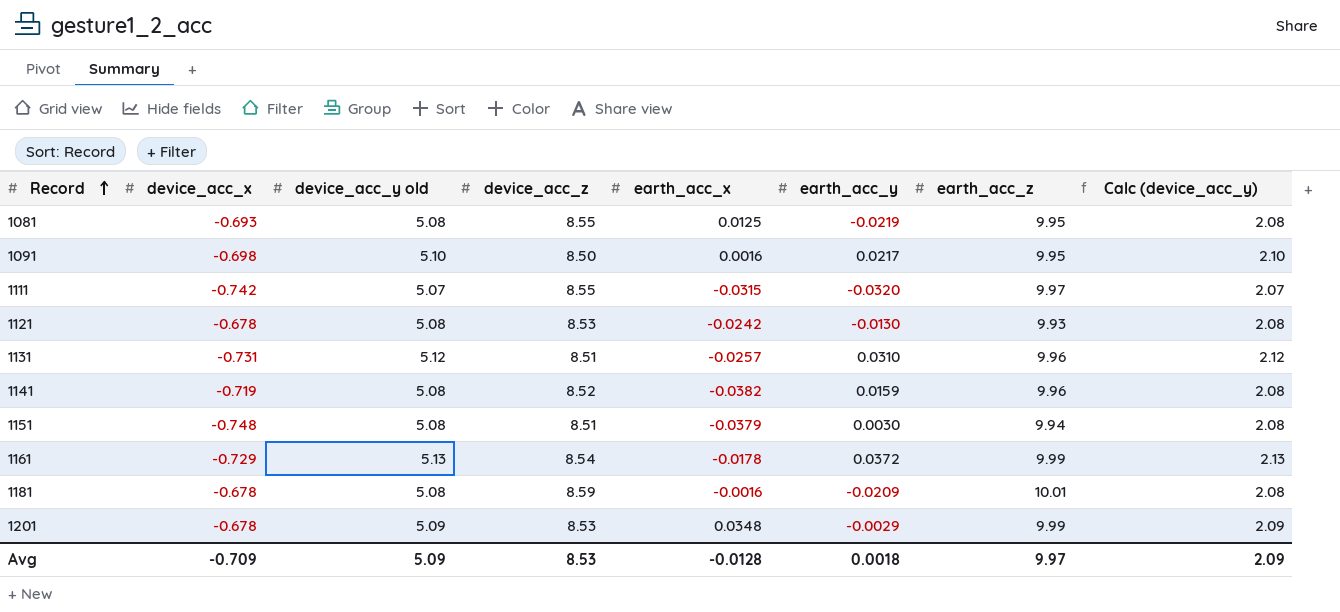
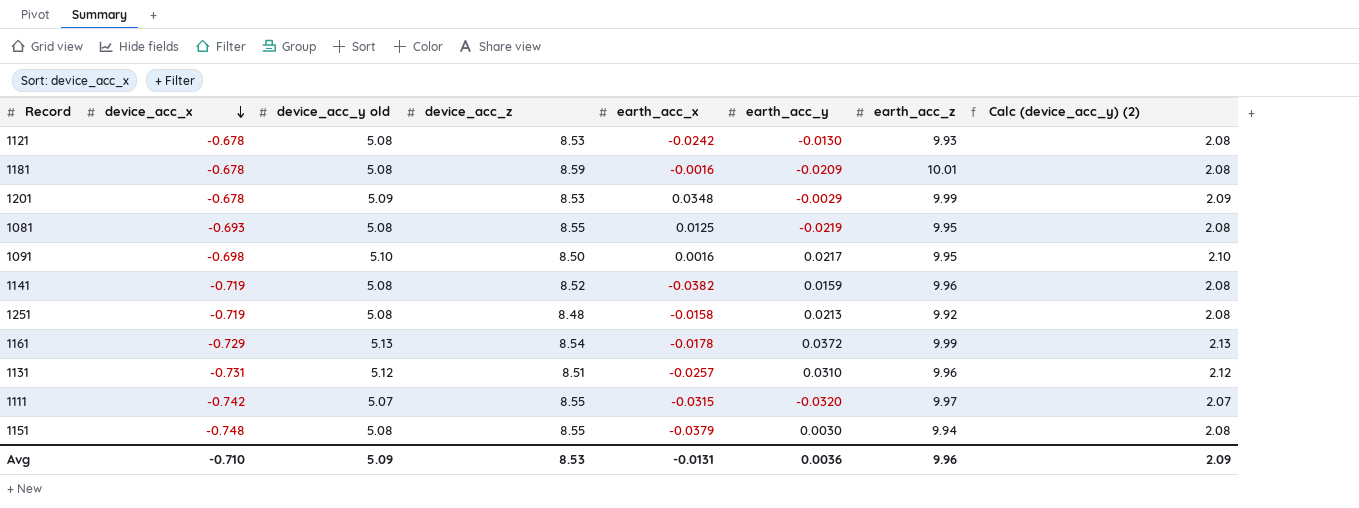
row order: Record ascending -> device_acc_x descending
column name: Calc (device_acc_y) -> Calc (device_acc_y) (2)
row 1251: none -> -0.719 | 5.08 | 8.48 | -0.0158 | 0.0213 | 9.92 | 2.08
1151 | device_acc_z: 8.51 -> 8.55
Avg | device_acc_x: -0.709 -> -0.710
Avg | earth_acc_x: -0.0128 -> -0.0131
Avg | earth_acc_y: 0.0018 -> 0.0036
Avg | earth_acc_z: 9.97 -> 9.96

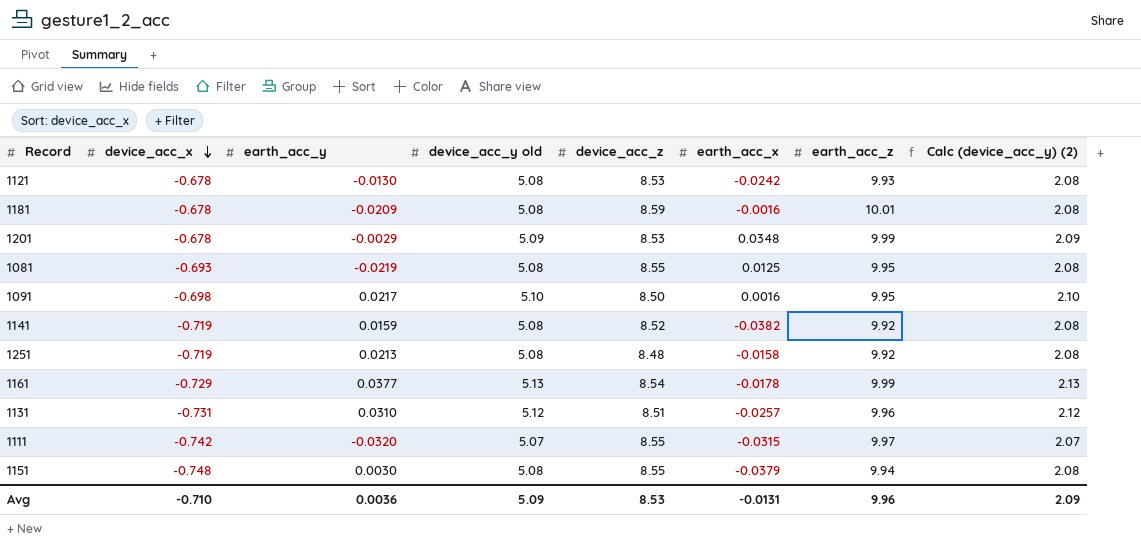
column earth_acc_y | position: 6 -> 3
1141 | earth_acc_z: 9.96 -> 9.92
1161 | earth_acc_y: 0.0372 -> 0.0377

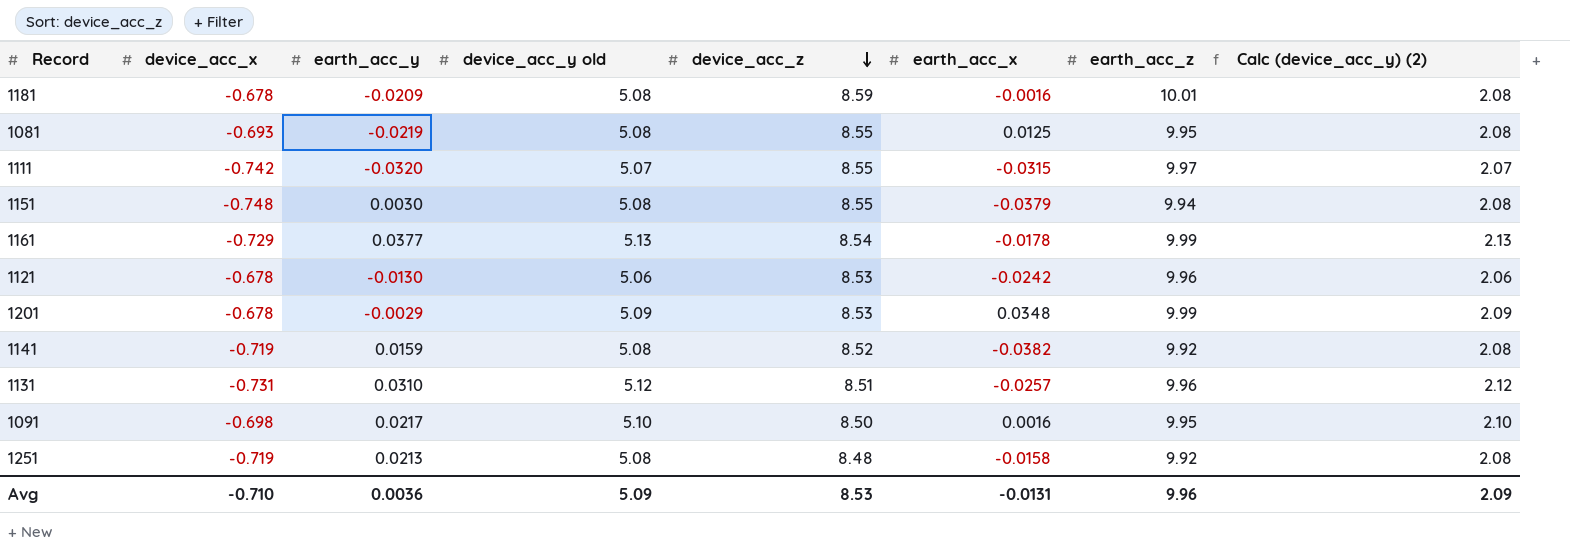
row order: device_acc_x descending -> device_acc_z descending
1121 | device_acc_y old: 5.08 -> 5.06
1121 | earth_acc_z: 9.93 -> 9.96
1121 | Calc (device_acc_y) (2): 2.08 -> 2.06

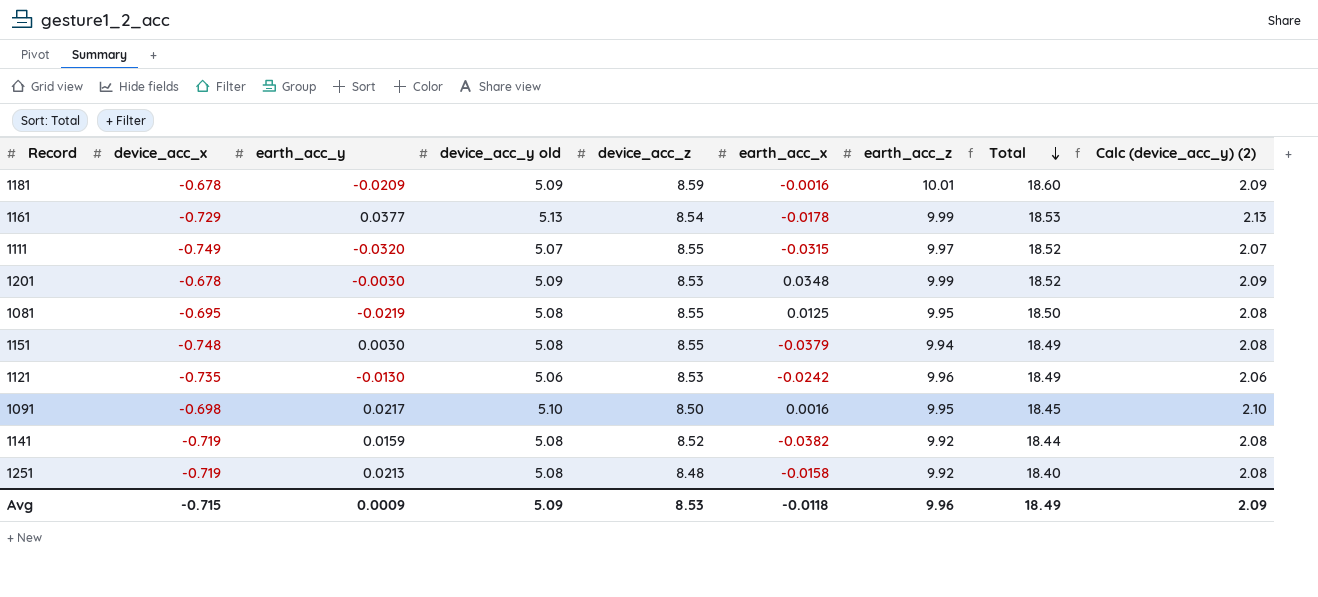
row order: device_acc_z descending -> Total descending
column Total | formula: none -> [device_acc_z] + [earth_acc_z]
row 1131: -0.731 | 0.0310 | 5.12 | 8.51 | -0.0257 | 9.96 | 2.12 -> none
1181 | device_acc_y old: 5.08 -> 5.09
1181 | Calc (device_acc_y) (2): 2.08 -> 2.09
1111 | device_acc_x: -0.742 -> -0.749
1201 | earth_acc_y: -0.0029 -> -0.0030
1081 | device_acc_x: -0.693 -> -0.695
1121 | device_acc_x: -0.678 -> -0.735
Avg | device_acc_x: -0.710 -> -0.715
Avg | earth_acc_y: 0.0036 -> 0.0009
Avg | earth_acc_x: -0.0131 -> -0.0118

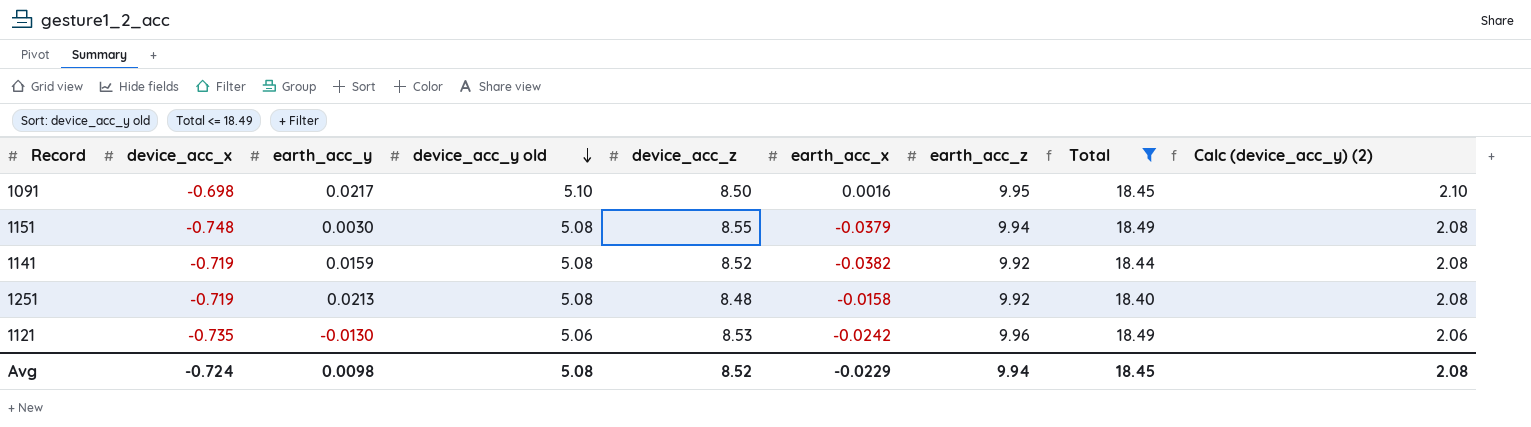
filter: none -> Total <= 18.49
row order: Total descending -> device_acc_y old descending
Avg | device_acc_x: -0.715 -> -0.724
Avg | earth_acc_y: 0.0009 -> 0.0098
Avg | device_acc_y old: 5.09 -> 5.08
Avg | device_acc_z: 8.53 -> 8.52
Avg | earth_acc_x: -0.0118 -> -0.0229
Avg | earth_acc_z: 9.96 -> 9.94
Avg | Total: 18.49 -> 18.45
Avg | Calc (device_acc_y) (2): 2.09 -> 2.08

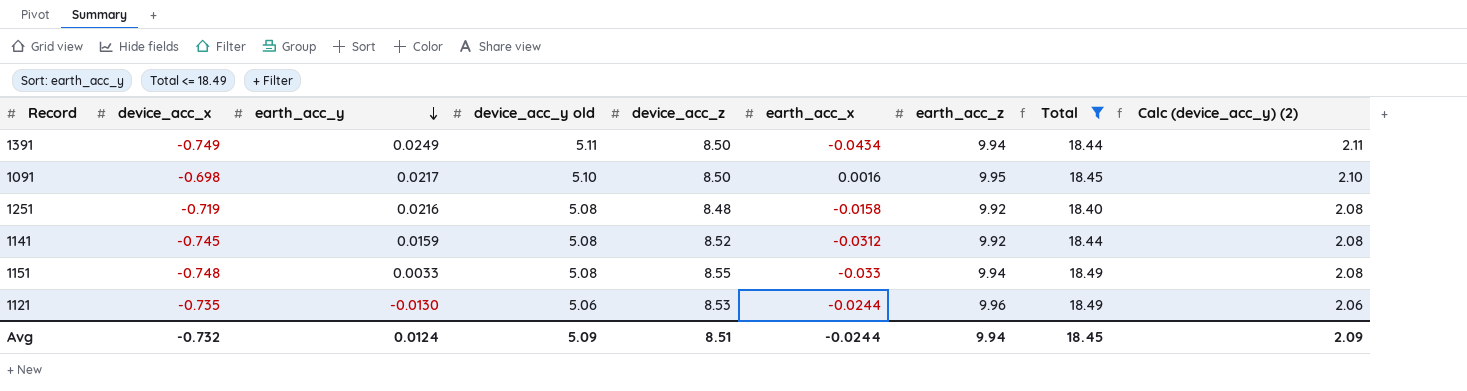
row order: device_acc_y old descending -> earth_acc_y descending
row 1391: none -> -0.749 | 0.0249 | 5.11 | 8.50 | -0.0434 | 9.94 | 18.44 | 2.11
1251 | earth_acc_y: 0.0213 -> 0.0216
1141 | device_acc_x: -0.719 -> -0.745
1141 | earth_acc_x: -0.0382 -> -0.0312
1151 | earth_acc_y: 0.0030 -> 0.0033
1151 | earth_acc_x: -0.0379 -> -0.033
1121 | earth_acc_x: -0.0242 -> -0.0244
Avg | device_acc_x: -0.724 -> -0.732
Avg | earth_acc_y: 0.0098 -> 0.0124
Avg | device_acc_y old: 5.08 -> 5.09
Avg | device_acc_z: 8.52 -> 8.51
Avg | earth_acc_x: -0.0229 -> -0.0244
Avg | Calc (device_acc_y) (2): 2.08 -> 2.09

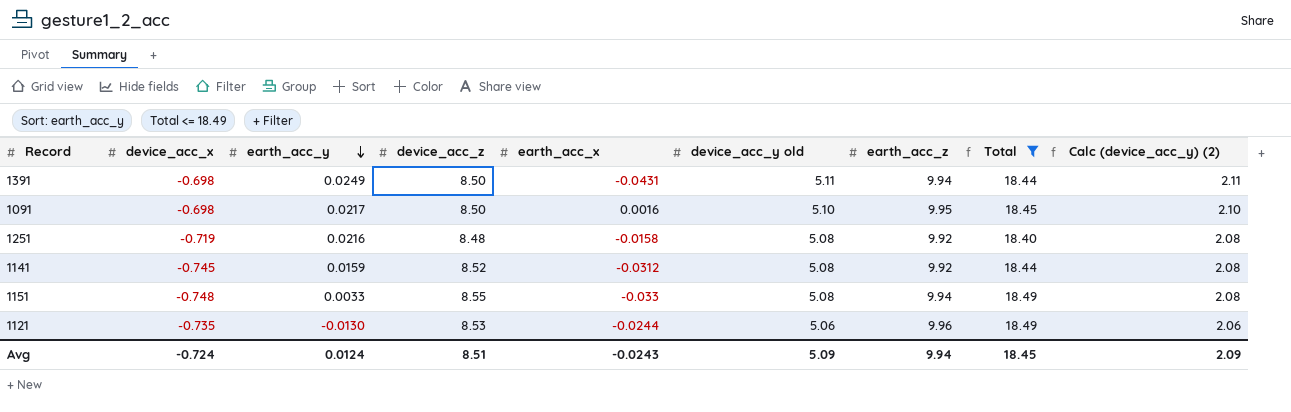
column device_acc_y old | position: 4 -> 6
1391 | device_acc_x: -0.749 -> -0.698
1391 | earth_acc_x: -0.0434 -> -0.0431
Avg | device_acc_x: -0.732 -> -0.724
Avg | earth_acc_x: -0.0244 -> -0.0243

